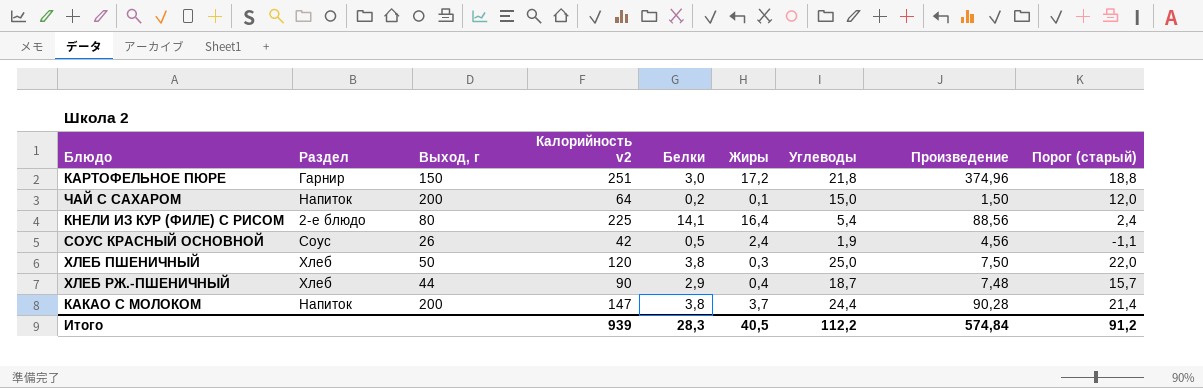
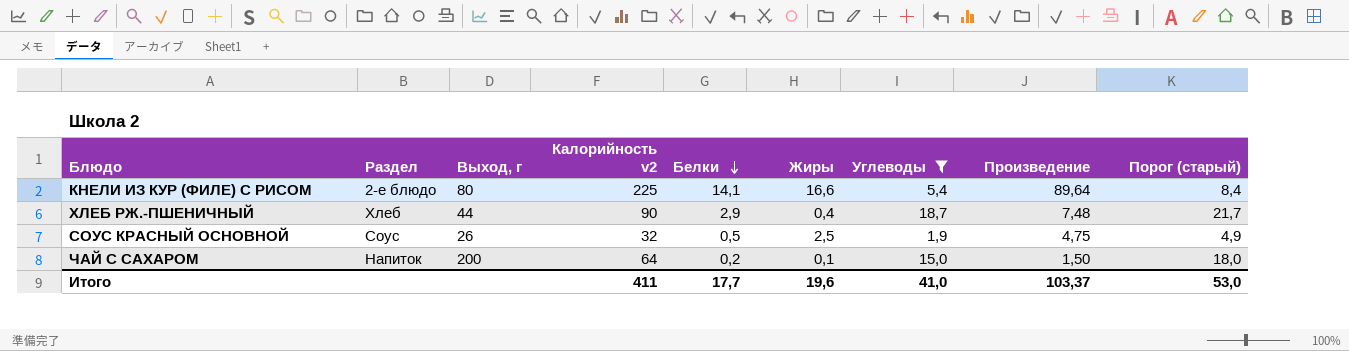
filter: none -> Углеводы <= 18,7
row order: none -> Белки descending
column Порог (старый) | formula: [Углеводы] - 3 -> [Углеводы] + 3
КНЕЛИ ИЗ КУР (ФИЛЕ) С РИСОМ | Жиры: 16,4 -> 16,6
КНЕЛИ ИЗ КУР (ФИЛЕ) С РИСОМ | Произведение: 88,56 -> 89,64
СОУС КРАСНЫЙ ОСНОВНОЙ | Калорийность v2: 42 -> 32
СОУС КРАСНЫЙ ОСНОВНОЙ | Жиры: 2,4 -> 2,5
СОУС КРАСНЫЙ ОСНОВНОЙ | Произведение: 4,56 -> 4,75
Итого | Калорийность v2: 939 -> 411
Итого | Белки: 28,3 -> 17,7
Итого | Жиры: 40,5 -> 19,6
Итого | Углеводы: 112,2 -> 41,0
Итого | Произведение: 574,84 -> 103,37
Итого | Порог (старый): 91,2 -> 53,0

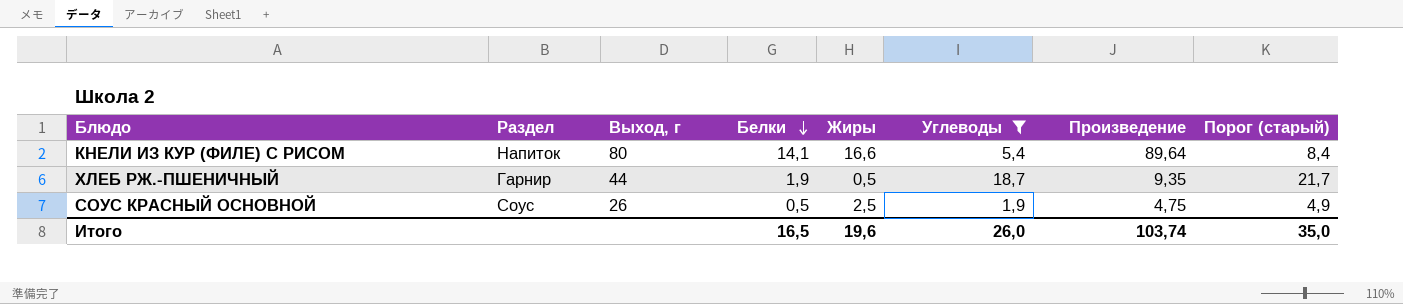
column Калорийность v2 | position: 4 -> none
row ЧАЙ С САХАРОМ: Напиток | 200 | 64 | 0,2 | 0,1 | 15,0 | 1,50 | 18,0 -> none
КНЕЛИ ИЗ КУР (ФИЛЕ) С РИСОМ | Раздел: 2-е блюдо -> Напиток
ХЛЕБ РЖ.-ПШЕНИЧНЫЙ | Раздел: Хлеб -> Гарнир
ХЛЕБ РЖ.-ПШЕНИЧНЫЙ | Белки: 2,9 -> 1,9
ХЛЕБ РЖ.-ПШЕНИЧНЫЙ | Жиры: 0,4 -> 0,5
ХЛЕБ РЖ.-ПШЕНИЧНЫЙ | Произведение: 7,48 -> 9,35
Итого | Белки: 17,7 -> 16,5
Итого | Углеводы: 41,0 -> 26,0
Итого | Произведение: 103,37 -> 103,74
Итого | Порог (старый): 53,0 -> 35,0

